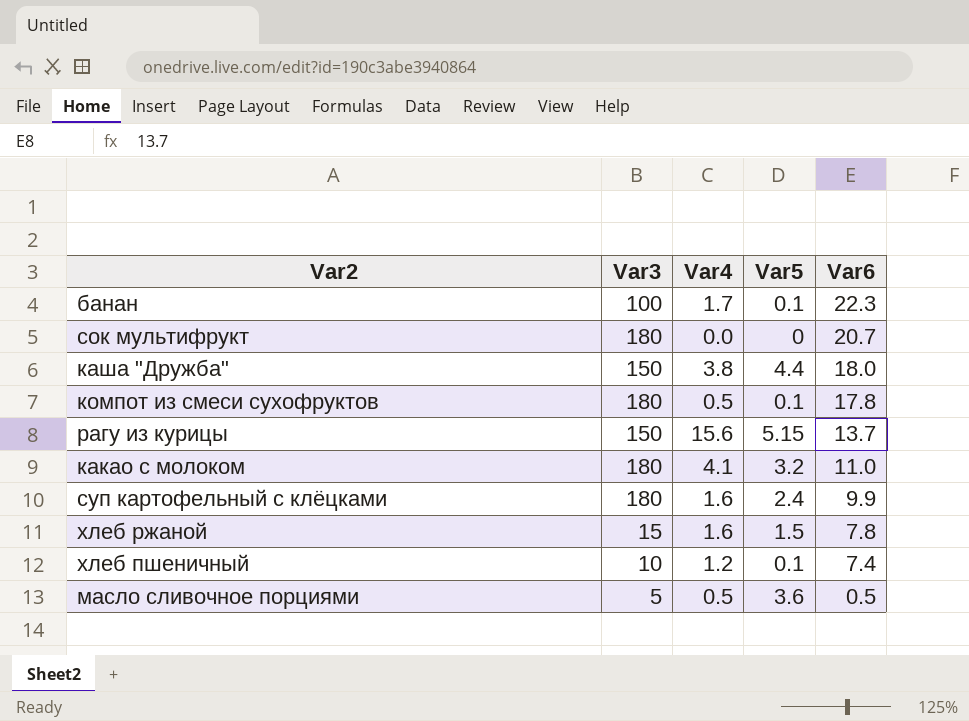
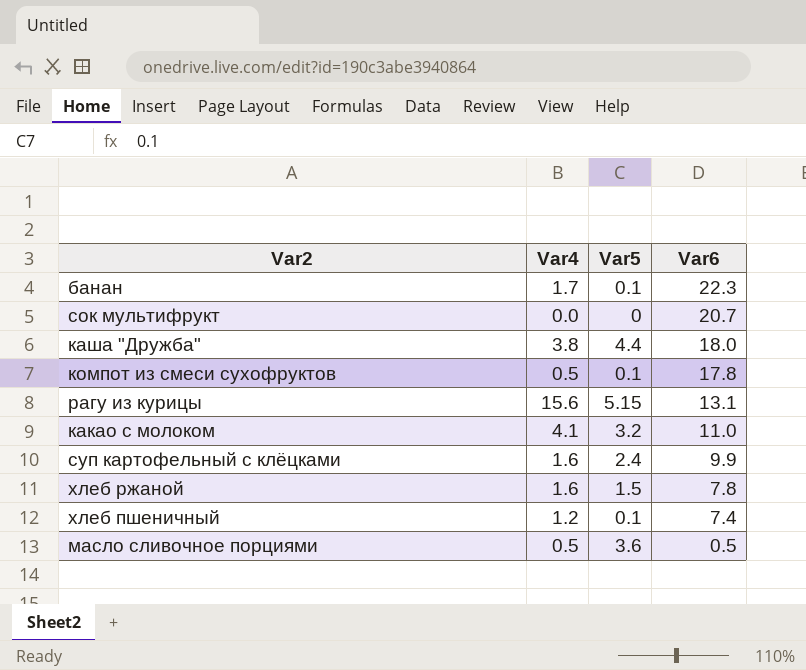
column Var3 | position: 2 -> none
рагу из курицы | Var6: 13.7 -> 13.1

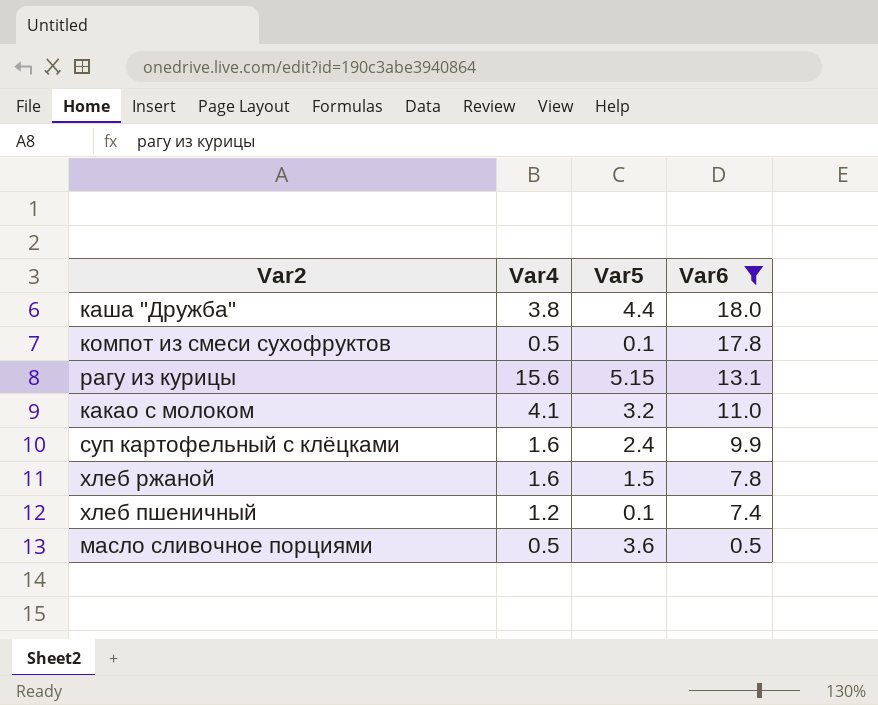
filter: none -> Var6 <= 18.0

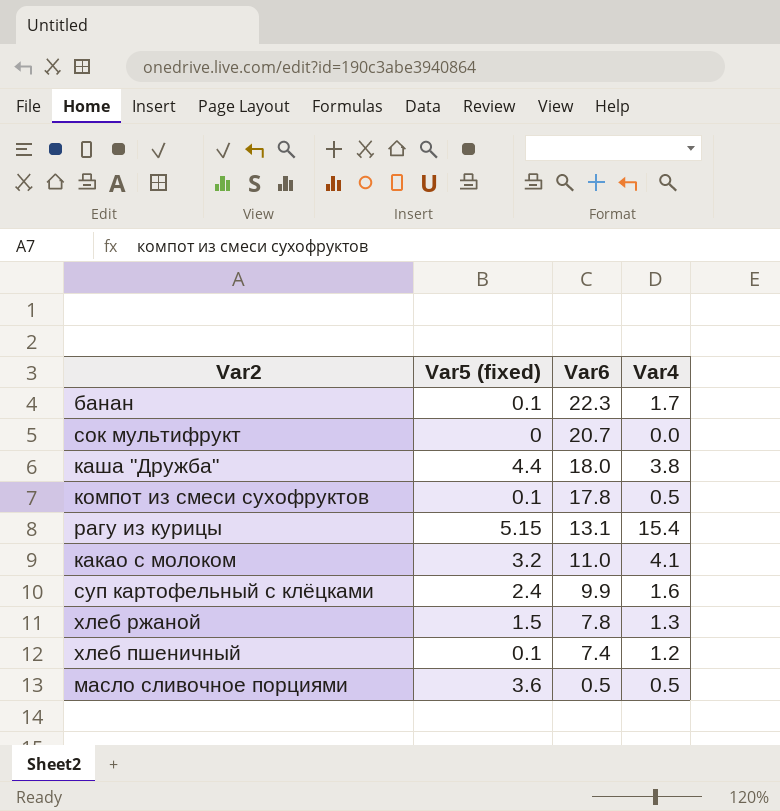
filter: Var6 <= 18.0 -> none
column name: Var5 -> Var5 (fixed)
column Var4 | position: 2 -> 4
рагу из курицы | Var4: 15.6 -> 15.4
хлеб ржаной | Var4: 1.6 -> 1.3

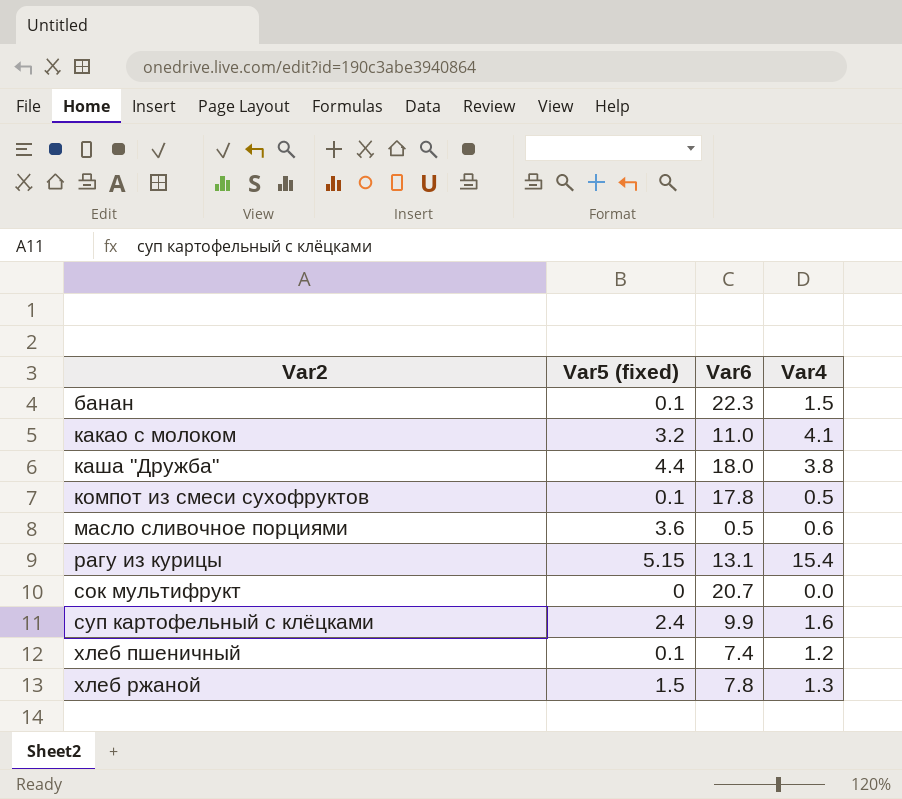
row order: Var6 descending -> Var2 ascending
банан | Var4: 1.7 -> 1.5
масло сливочное порциями | Var4: 0.5 -> 0.6

